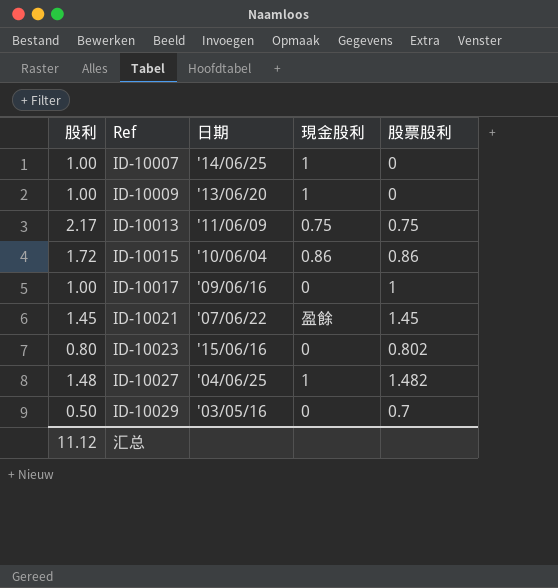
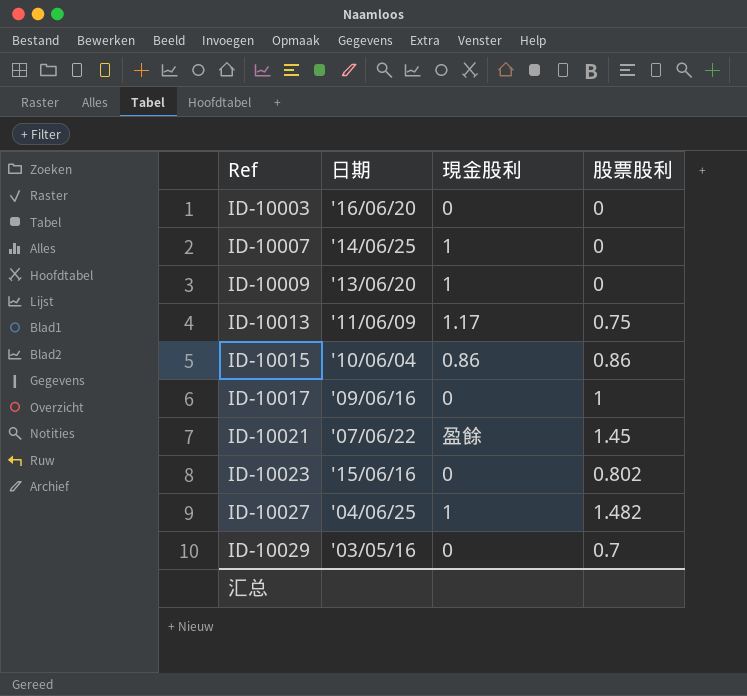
column 股利 | position: 1 -> none
row ID-10003: none -> '16/06/20 | 0 | 0
ID-10013 | 現金股利: 0.75 -> 1.17

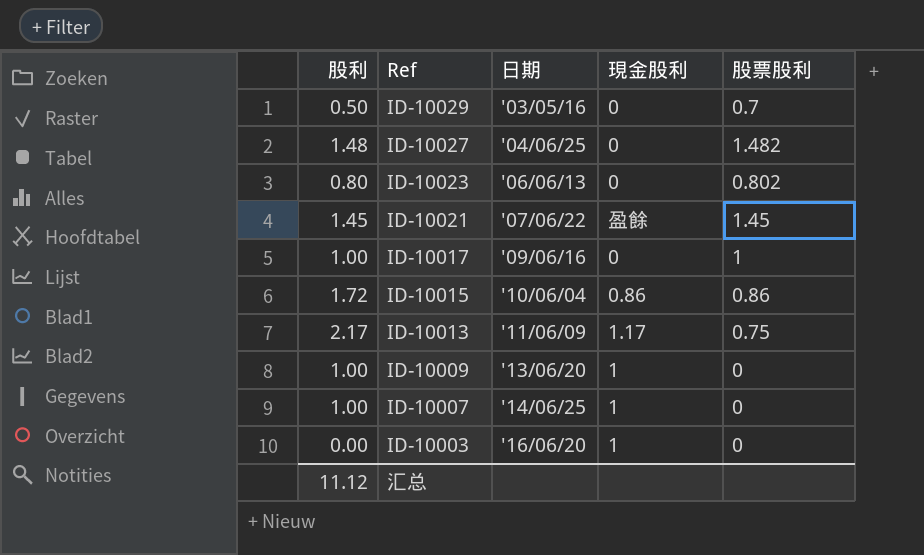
row order: Ref ascending -> Ref descending
column 股利 | position: none -> 1
ID-10027 | 現金股利: 1 -> 0
ID-10023 | 日期: '15/06/16 -> '06/06/13
ID-10003 | 現金股利: 0 -> 1

